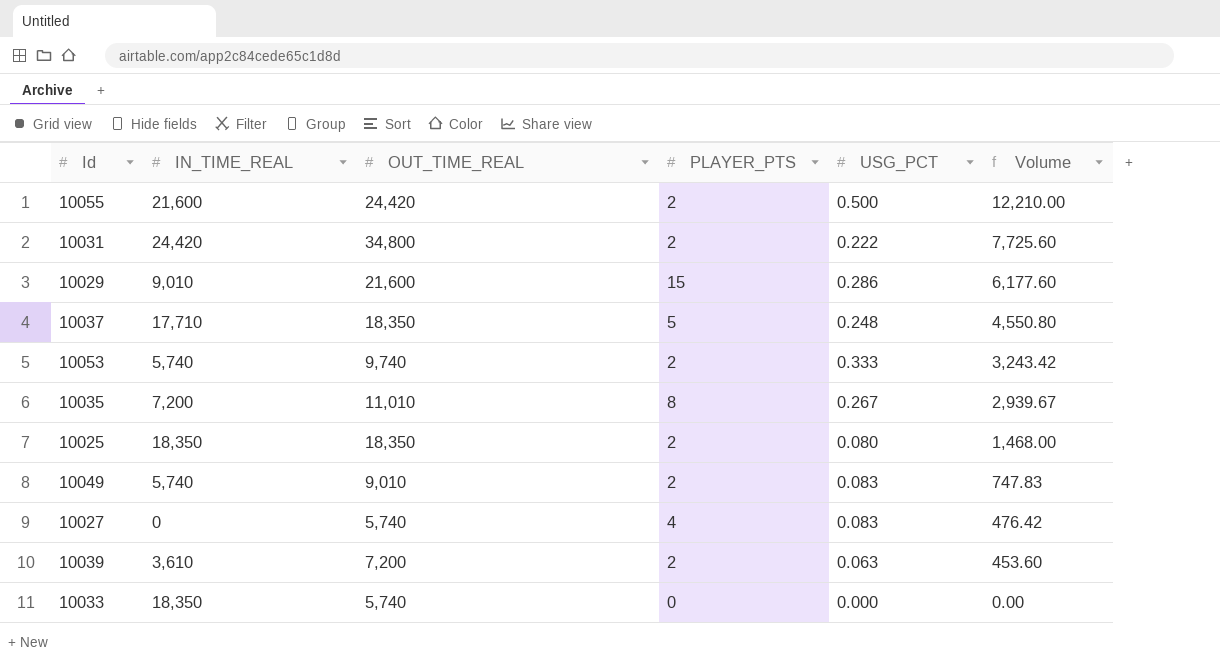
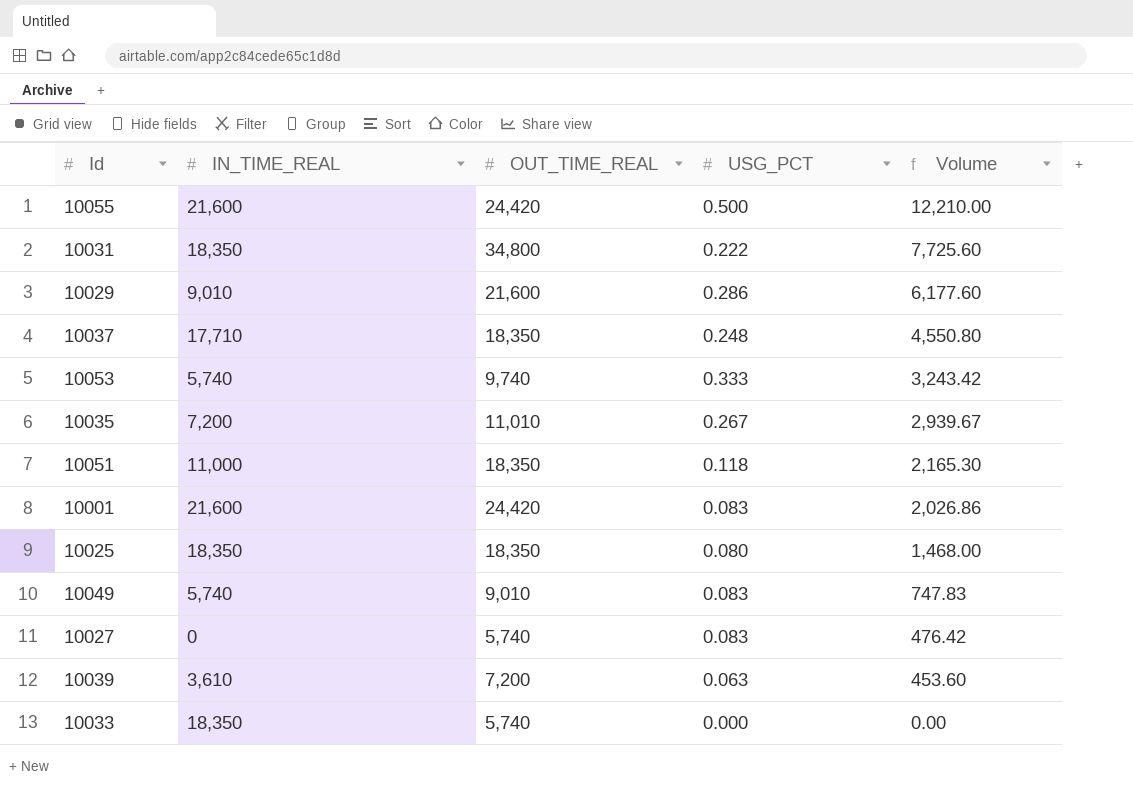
column PLAYER_PTS | position: 4 -> none
10031 | IN_TIME_REAL: 24,420 -> 18,350
row 10051: none -> 11,000 | 18,350 | 0.118 | 2,165.30
row 10001: none -> 21,600 | 24,420 | 0.083 | 2,026.86

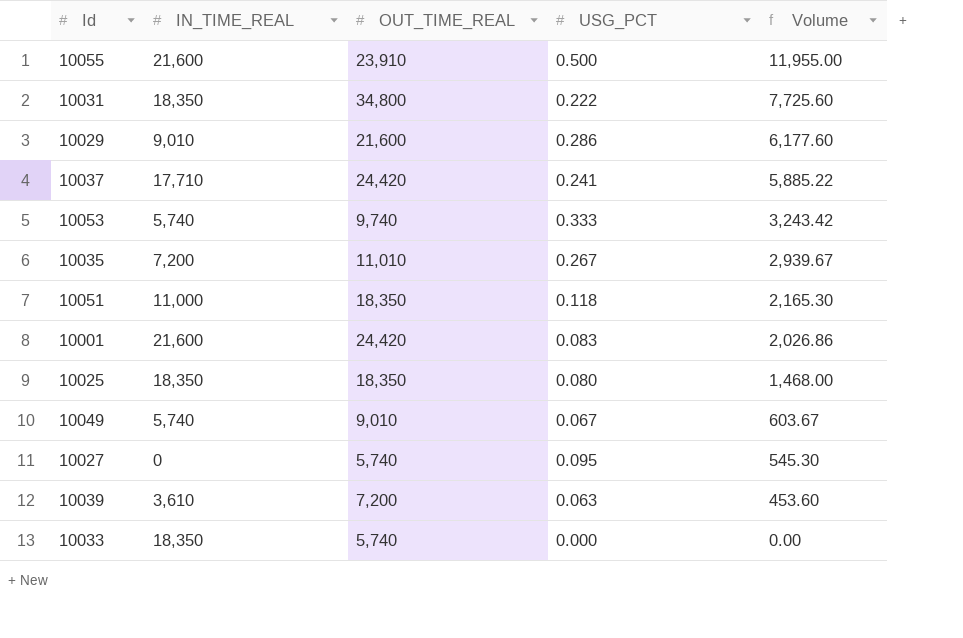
10055 | OUT_TIME_REAL: 24,420 -> 23,910
10055 | Volume: 12,210.00 -> 11,955.00
10037 | OUT_TIME_REAL: 18,350 -> 24,420
10037 | USG_PCT: 0.248 -> 0.241
10037 | Volume: 4,550.80 -> 5,885.22
10049 | USG_PCT: 0.083 -> 0.067
10049 | Volume: 747.83 -> 603.67
10027 | USG_PCT: 0.083 -> 0.095
10027 | Volume: 476.42 -> 545.30

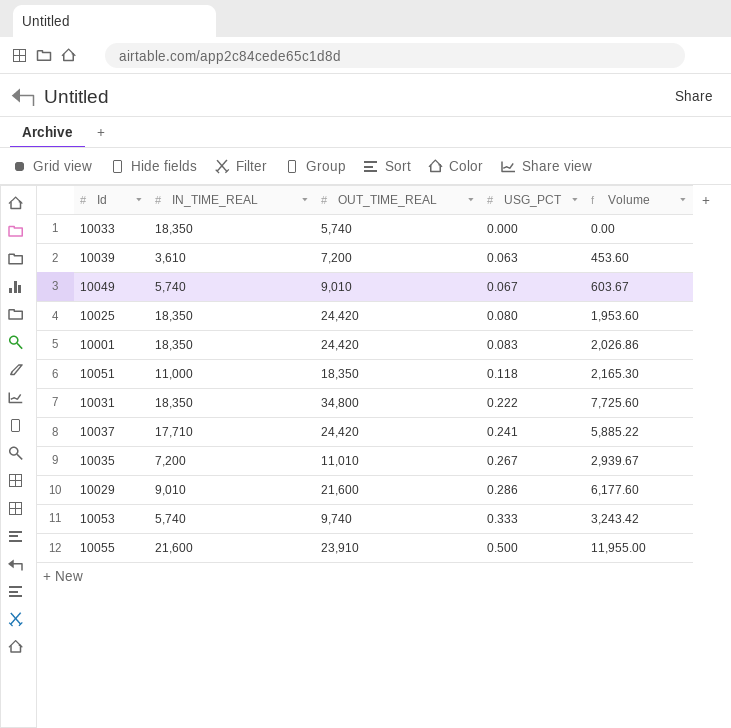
row order: Volume descending -> USG_PCT ascending
row 10027: 0 | 5,740 | 0.095 | 545.30 -> none
10025 | OUT_TIME_REAL: 18,350 -> 24,420
10025 | Volume: 1,468.00 -> 1,953.60
10001 | IN_TIME_REAL: 21,600 -> 18,350

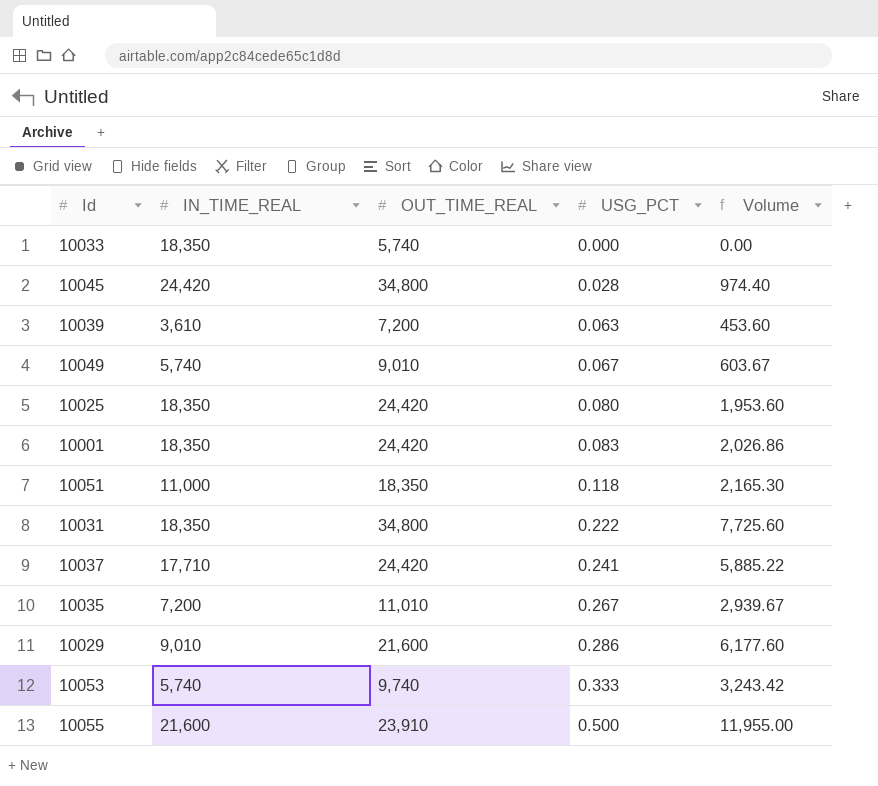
row 10045: none -> 24,420 | 34,800 | 0.028 | 974.40

